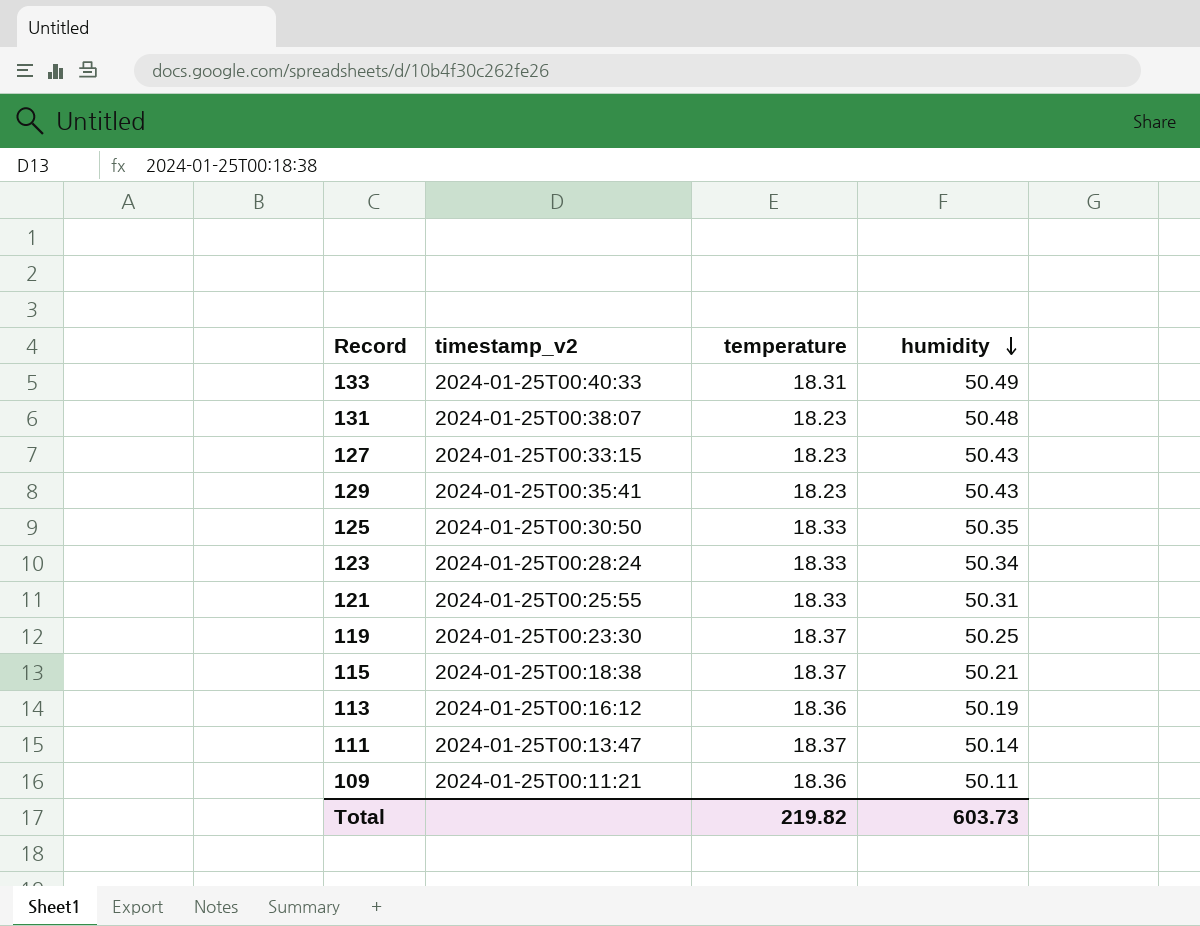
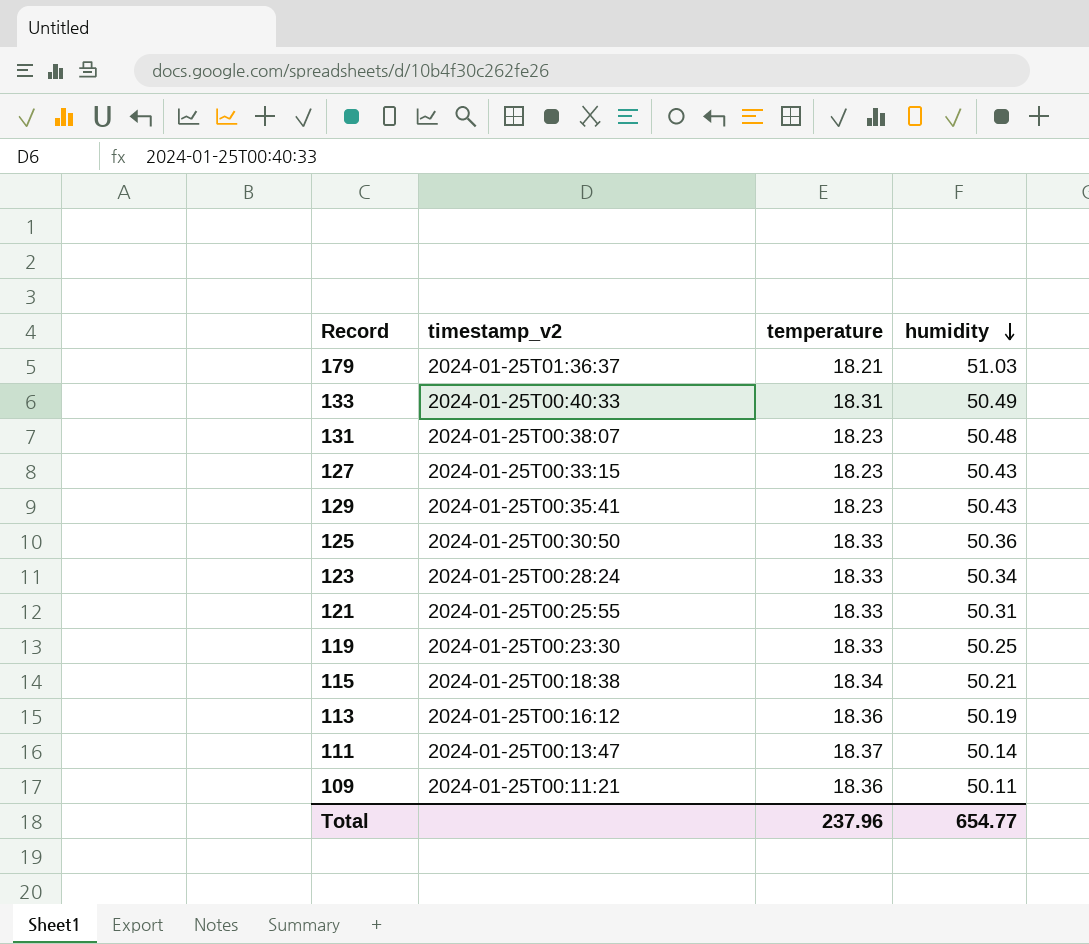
row 179: none -> 2024-01-25T01:36:37 | 18.21 | 51.03
125 | humidity: 50.35 -> 50.36
119 | temperature: 18.37 -> 18.33
115 | temperature: 18.37 -> 18.34
Total | temperature: 219.82 -> 237.96
Total | humidity: 603.73 -> 654.77

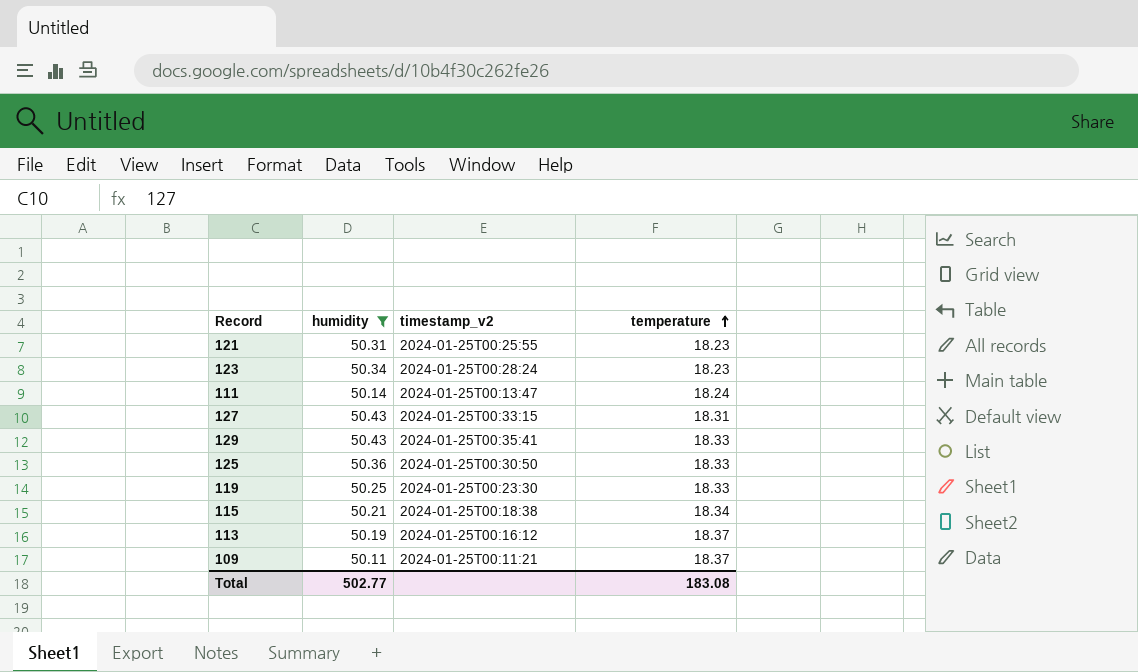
filter: none -> humidity <= 50.43
row order: humidity descending -> temperature ascending
column humidity | position: 4 -> 2
121 | temperature: 18.33 -> 18.23
123 | temperature: 18.33 -> 18.23
111 | temperature: 18.37 -> 18.24
127 | temperature: 18.23 -> 18.31
129 | temperature: 18.23 -> 18.33
113 | temperature: 18.36 -> 18.37
109 | temperature: 18.36 -> 18.37
Total | humidity: 654.77 -> 502.77
Total | temperature: 237.96 -> 183.08

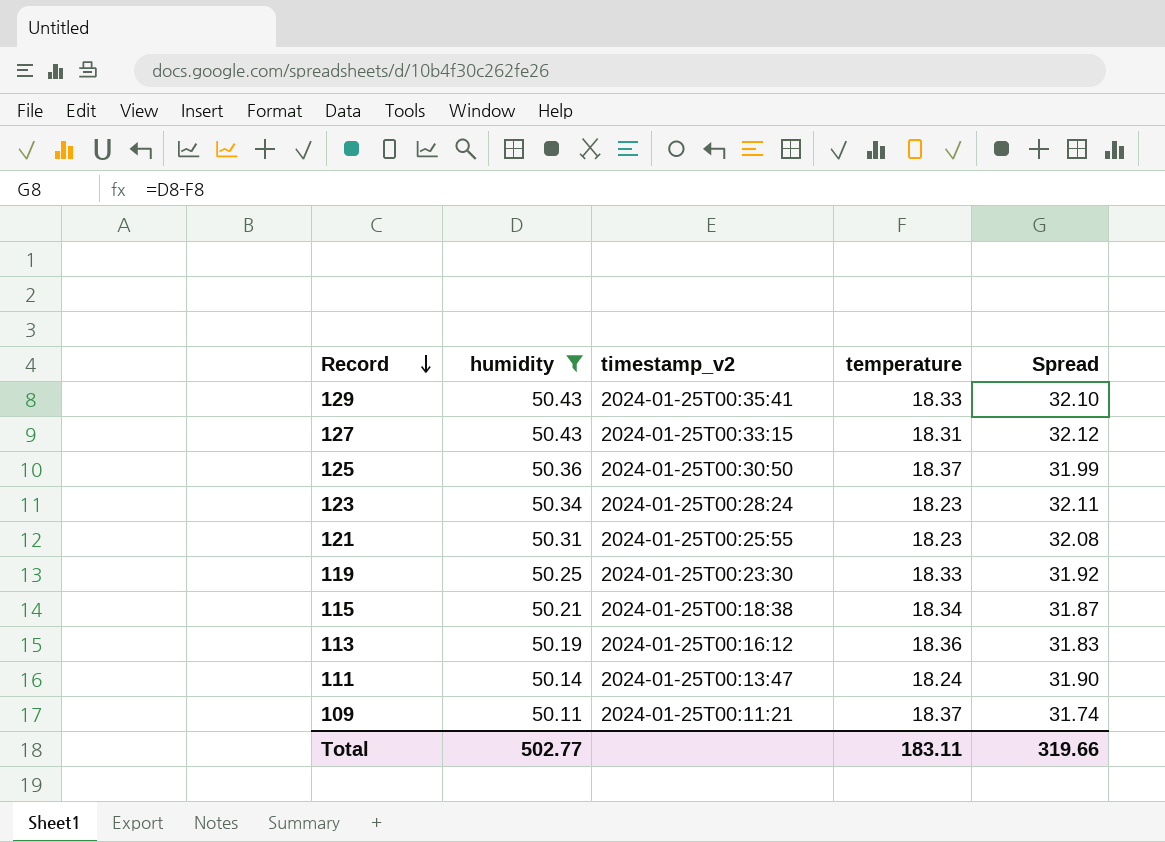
row order: temperature ascending -> Record descending
column Spread | formula: none -> [humidity] - [temperature]
125 | temperature: 18.33 -> 18.37
113 | temperature: 18.37 -> 18.36
Total | temperature: 183.08 -> 183.11

